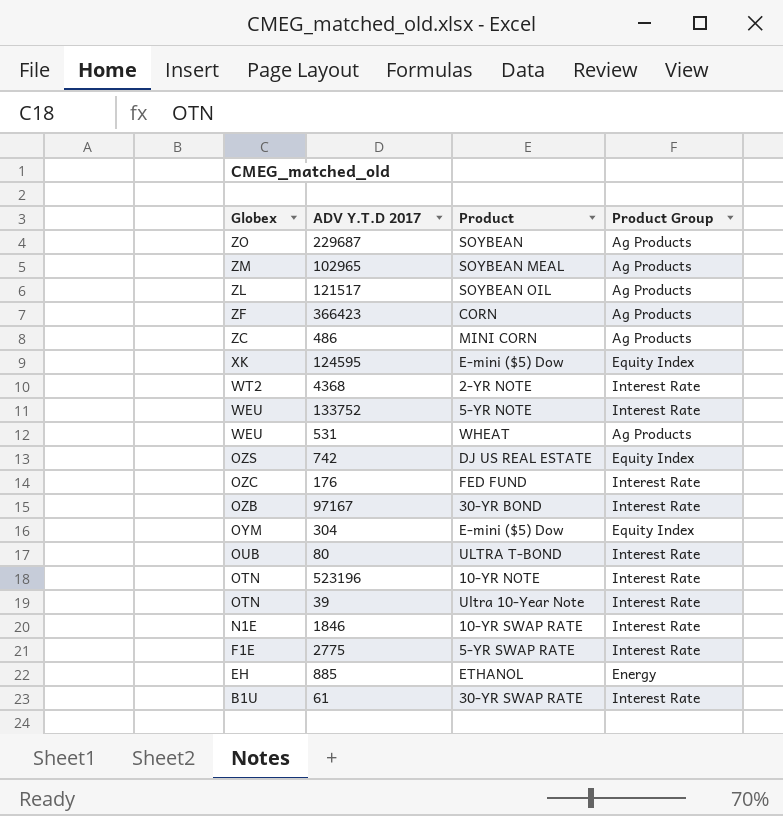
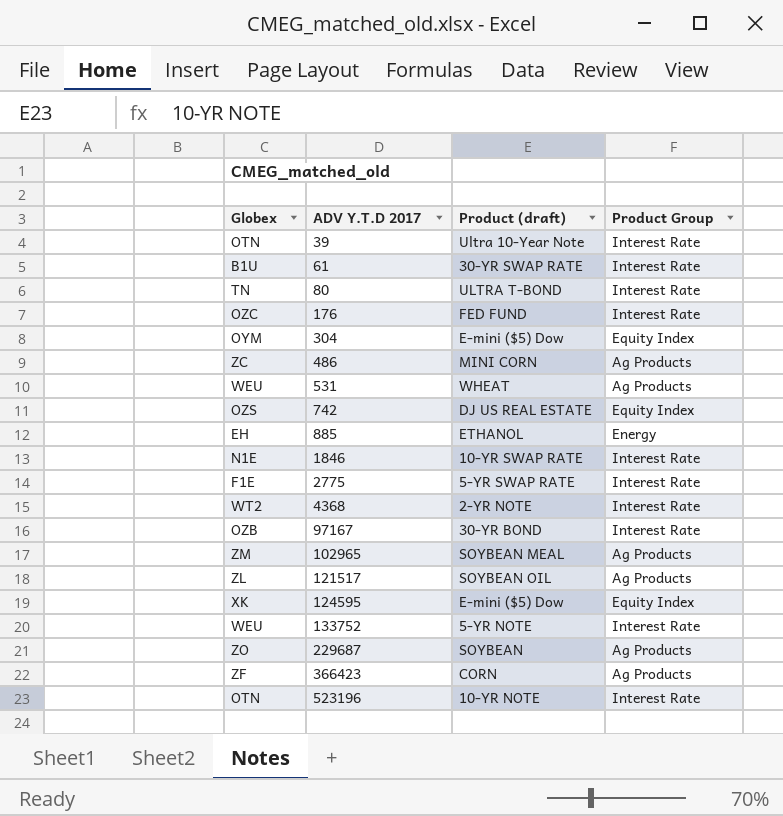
row order: Globex descending -> ADV Y.T.D 2017 ascending
column name: Product -> Product (draft)
80 | Globex: OUB -> TN

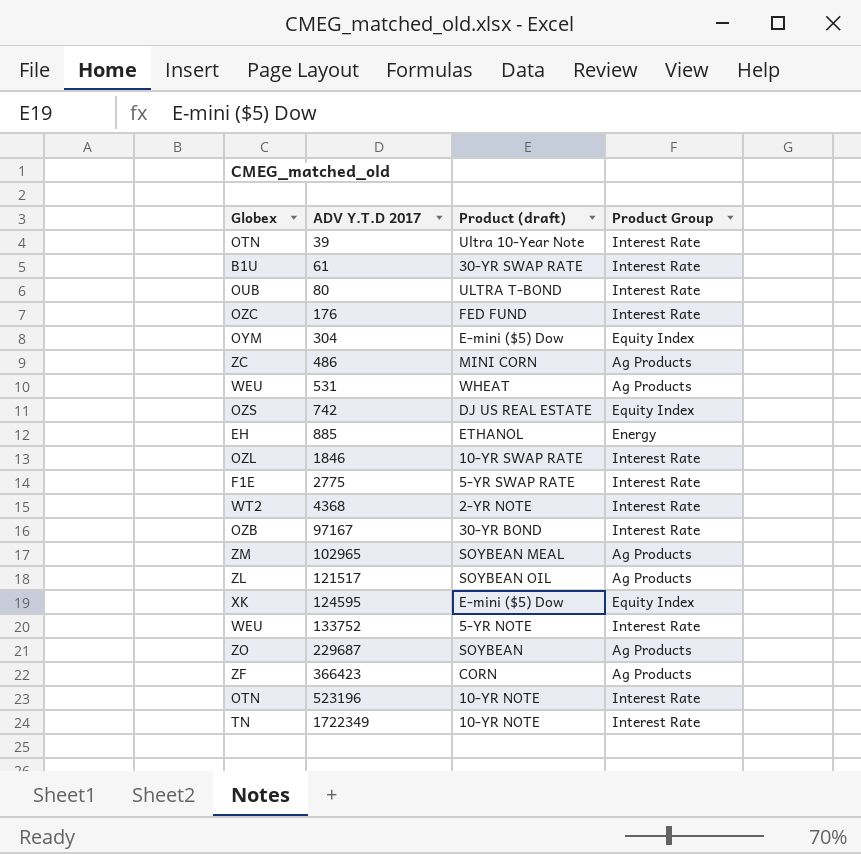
80 | Globex: TN -> OUB
1846 | Globex: N1E -> OZL
row 1722349: none -> TN | 10-YR NOTE | Interest Rate

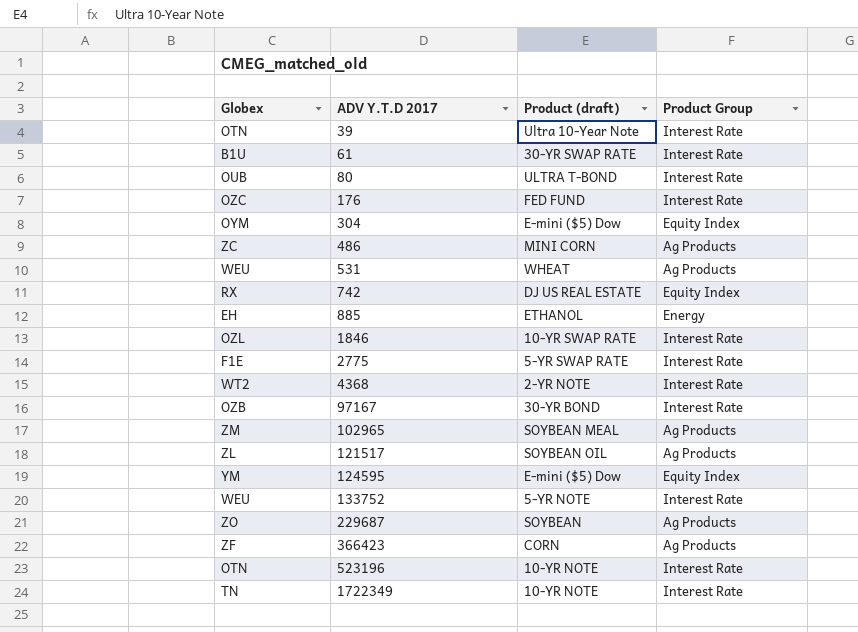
742 | Globex: OZS -> RX
124595 | Globex: XK -> YM

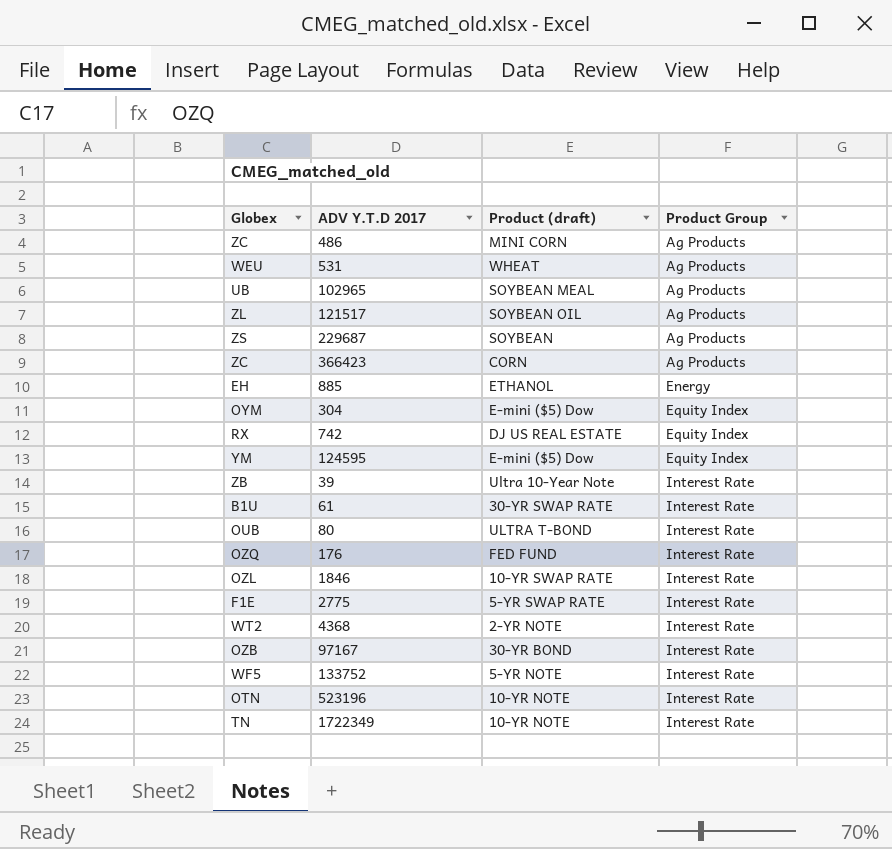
row order: ADV Y.T.D 2017 ascending -> Product Group ascending
102965 | Globex: ZM -> UB
229687 | Globex: ZO -> ZS
366423 | Globex: ZF -> ZC
39 | Globex: OTN -> ZB
176 | Globex: OZC -> OZQ
133752 | Globex: WEU -> WF5

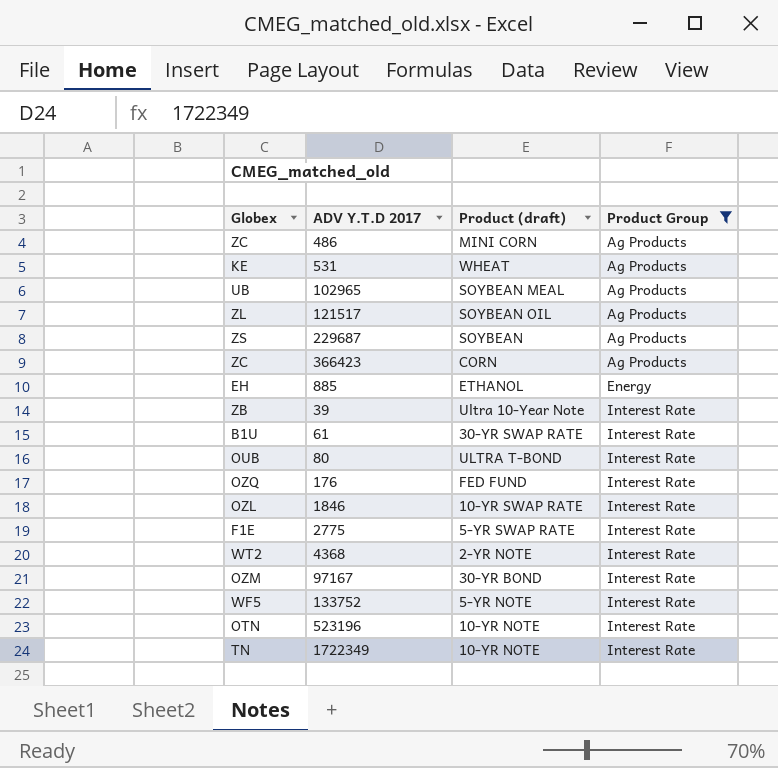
filter: none -> Product Group != Equity Index
531 | Globex: WEU -> KE
97167 | Globex: OZB -> OZM

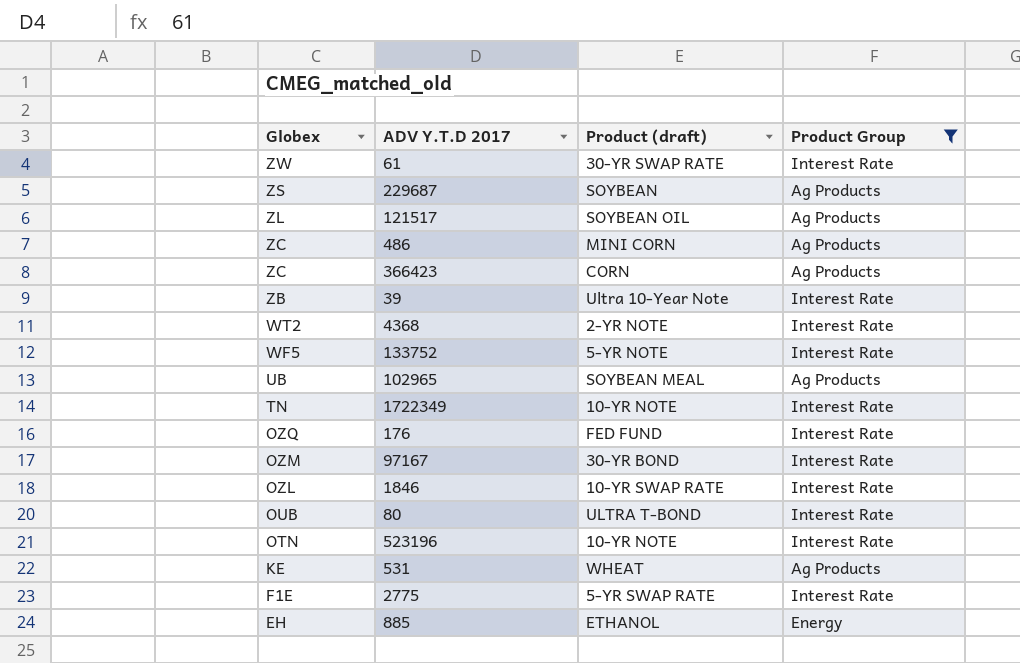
row order: Product Group ascending -> Globex descending
61 | Globex: B1U -> ZW

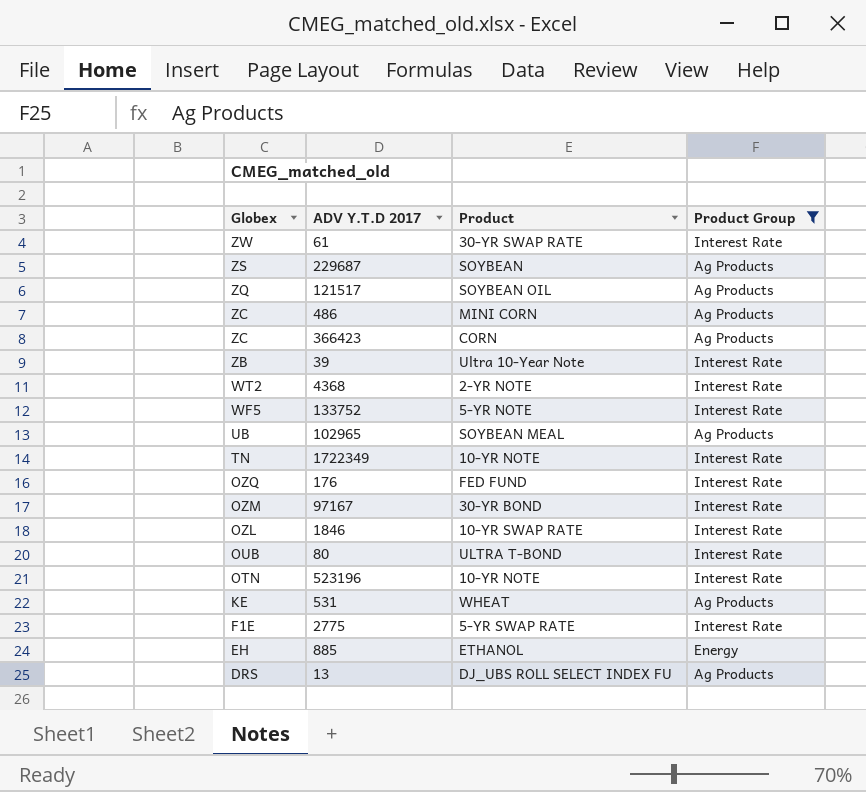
column name: Product (draft) -> Product
121517 | Globex: ZL -> ZQ
row 13: none -> DRS | DJ_UBS ROLL SELECT INDEX FU | Ag Products

